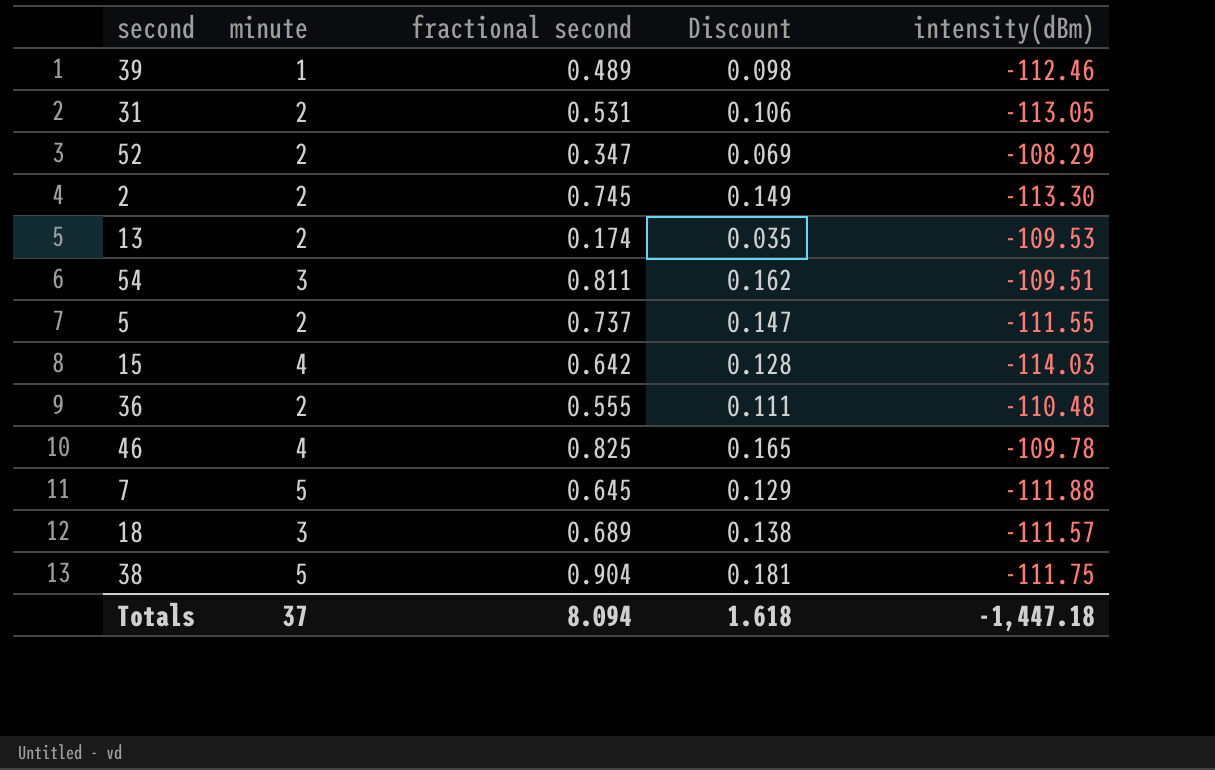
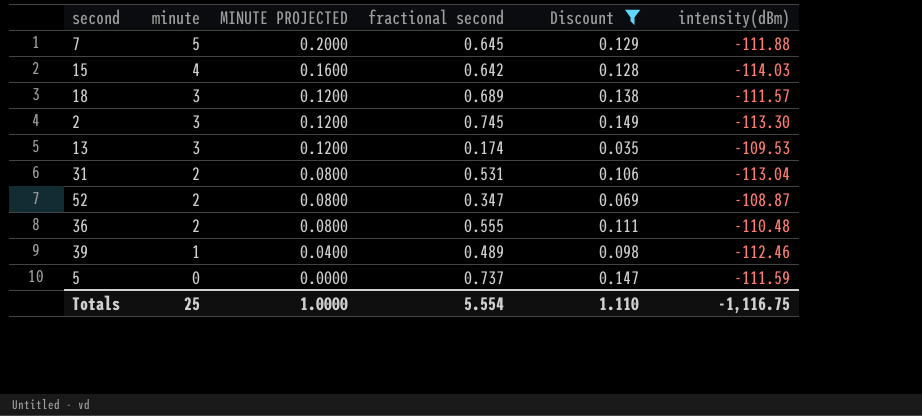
filter: none -> Discount <= 0.149
row order: none -> minute descending
column MINUTE PROJECTED | formula: none -> [minute] * 0.04
2 | minute: 2 -> 3
13 | minute: 2 -> 3
31 | intensity(dBm): -113.05 -> -113.04
52 | intensity(dBm): -108.29 -> -108.87
5 | minute: 2 -> 0
5 | intensity(dBm): -111.55 -> -111.59
Totals | minute: 37 -> 25
Totals | fractional second: 8.094 -> 5.554
Totals | Discount: 1.618 -> 1.110
Totals | intensity(dBm): -1,447.18 -> -1,116.75

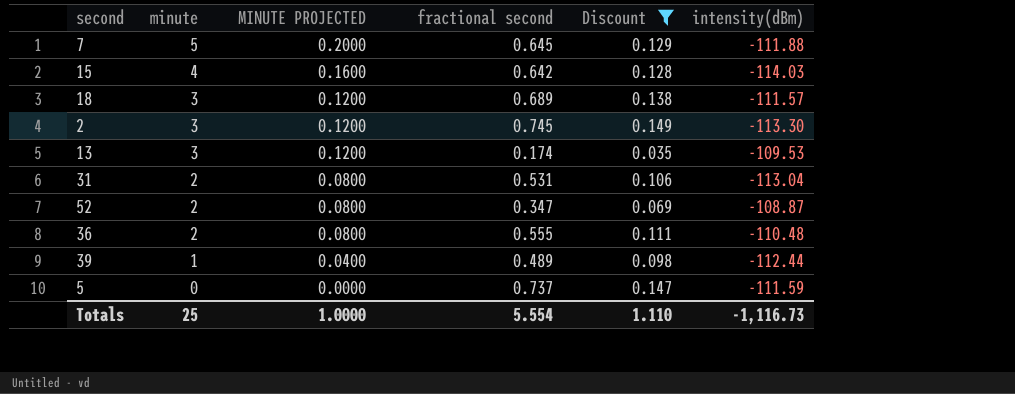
39 | intensity(dBm): -112.46 -> -112.44
Totals | intensity(dBm): -1,116.75 -> -1,116.73

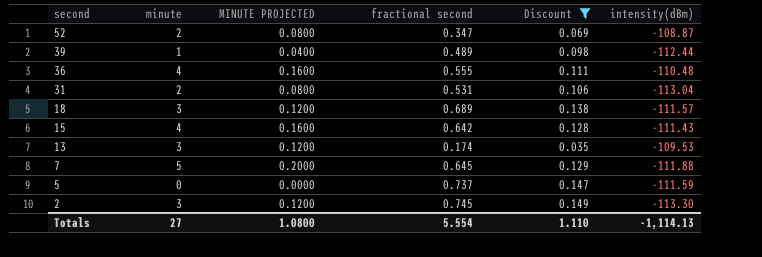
row order: minute descending -> second descending
36 | minute: 2 -> 4
36 | MINUTE PROJECTED: 0.0800 -> 0.1600
15 | intensity(dBm): -114.03 -> -111.43
Totals | minute: 25 -> 27
Totals | MINUTE PROJECTED: 1.0000 -> 1.0800
Totals | intensity(dBm): -1,116.73 -> -1,114.13

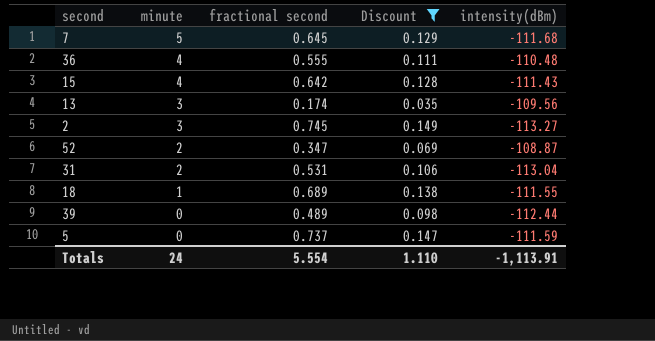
row order: second descending -> minute descending
column MINUTE PROJECTED | formula: [minute] * 0.04 -> none
7 | intensity(dBm): -111.88 -> -111.68
13 | intensity(dBm): -109.53 -> -109.56
2 | intensity(dBm): -113.30 -> -113.27
18 | minute: 3 -> 1
18 | intensity(dBm): -111.57 -> -111.55
39 | minute: 1 -> 0
Totals | minute: 27 -> 24
Totals | intensity(dBm): -1,114.13 -> -1,113.91

